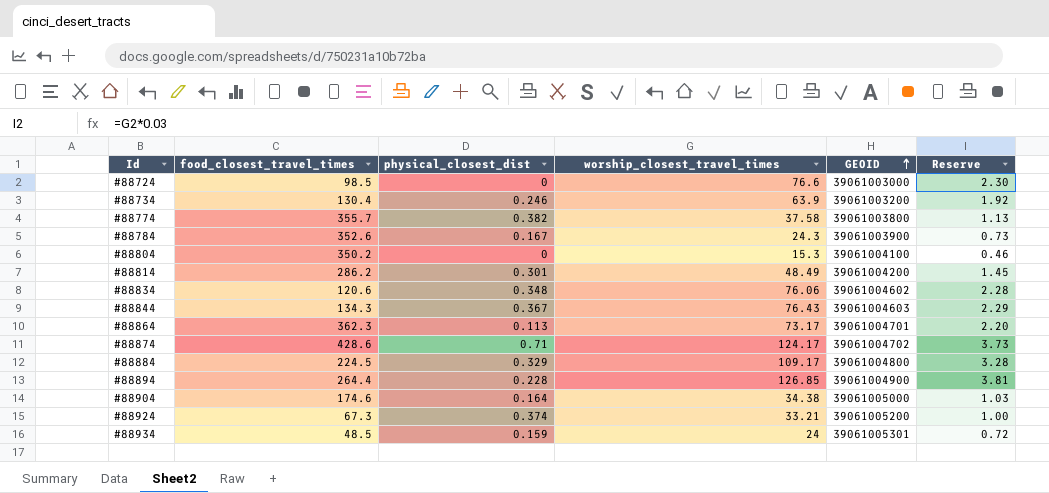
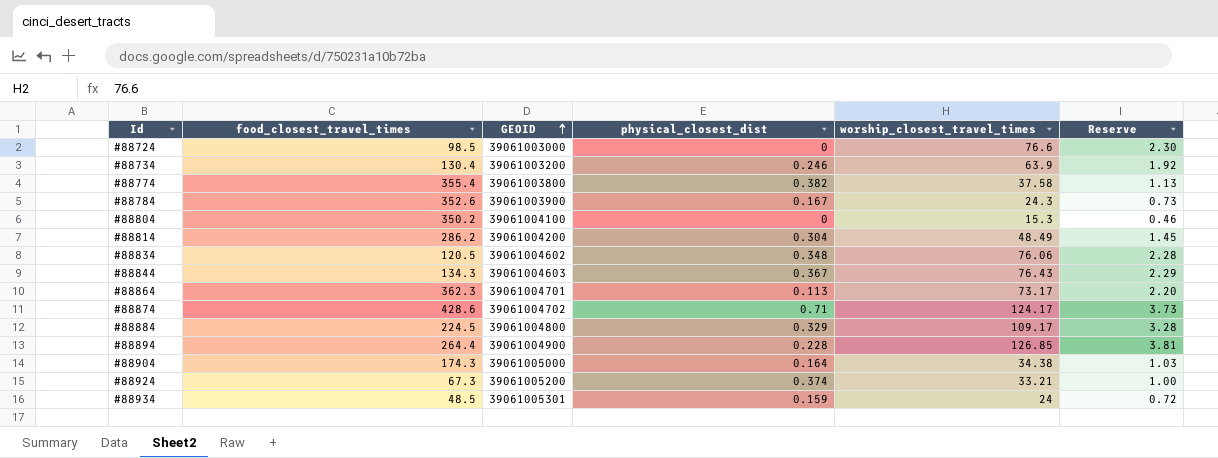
column GEOID | position: 5 -> 3
#88774 | food_closest_travel_times: 355.7 -> 355.4
#88814 | physical_closest_dist: 0.301 -> 0.304
#88834 | food_closest_travel_times: 120.6 -> 120.5
#88904 | food_closest_travel_times: 174.6 -> 174.3

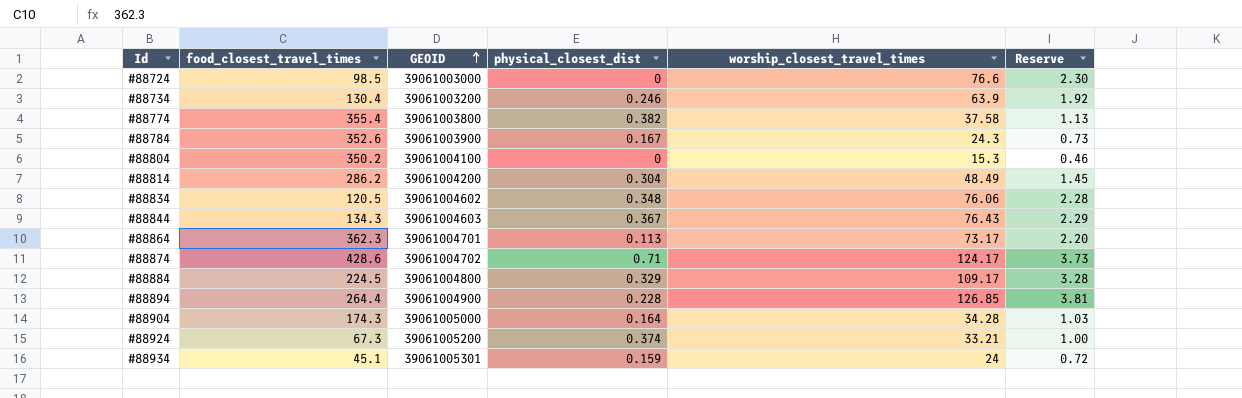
#88904 | worship_closest_travel_times: 34.38 -> 34.28
#88934 | food_closest_travel_times: 48.5 -> 45.1

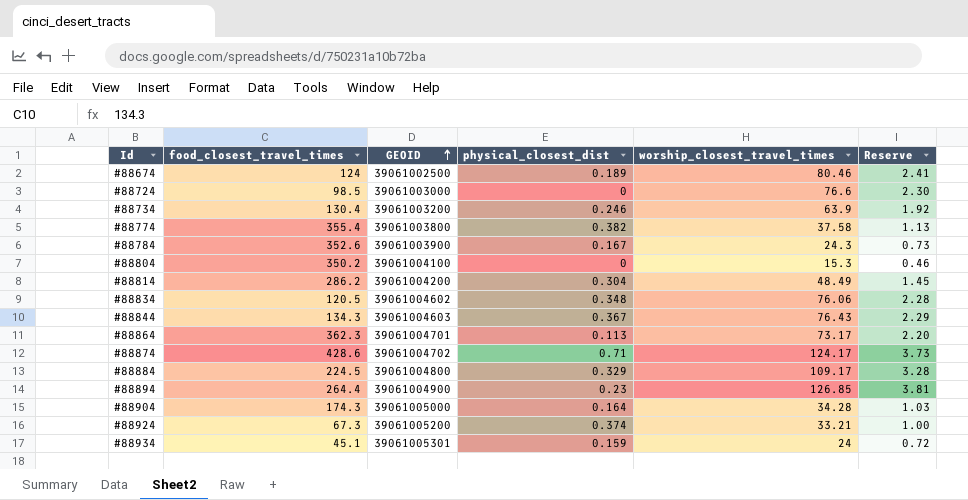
row #88674: none -> 124 | 39061002500 | 0.189 | 80.46 | 2.41
#88894 | physical_closest_dist: 0.228 -> 0.23

